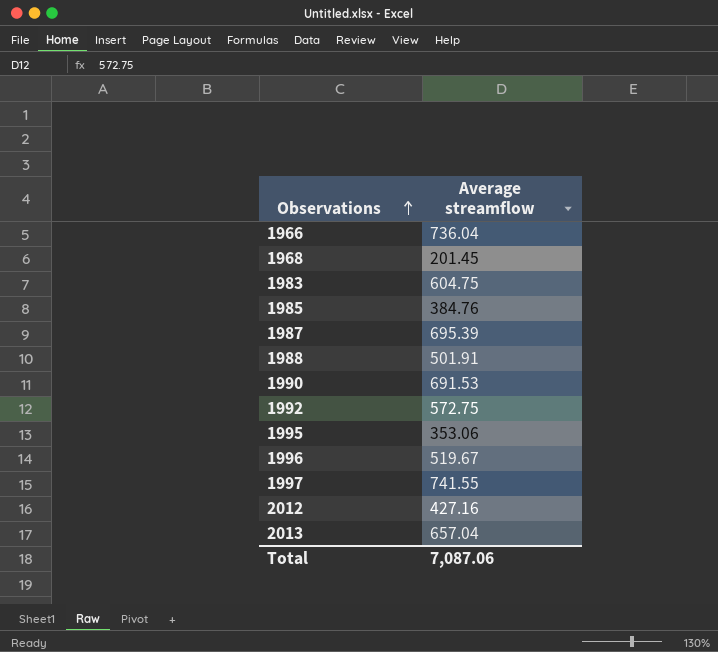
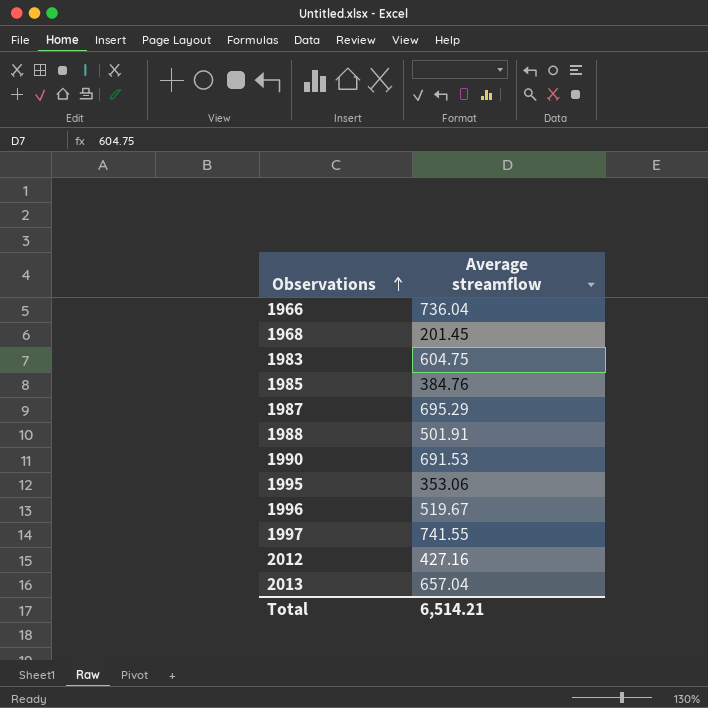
row 1992: 572.75 -> none
1987 | Average streamflow: 695.39 -> 695.29
Total | Average streamflow: 7,087.06 -> 6,514.21

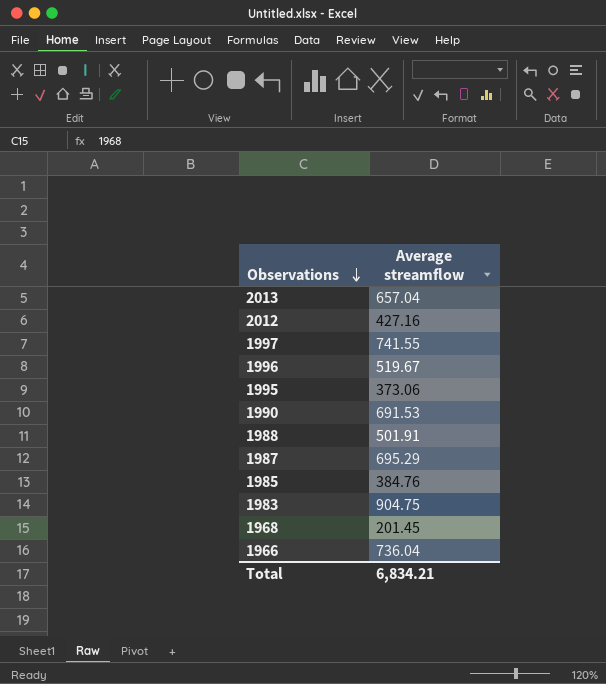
row order: Observations ascending -> Observations descending
1995 | Average streamflow: 353.06 -> 373.06
1983 | Average streamflow: 604.75 -> 904.75
Total | Average streamflow: 6,514.21 -> 6,834.21

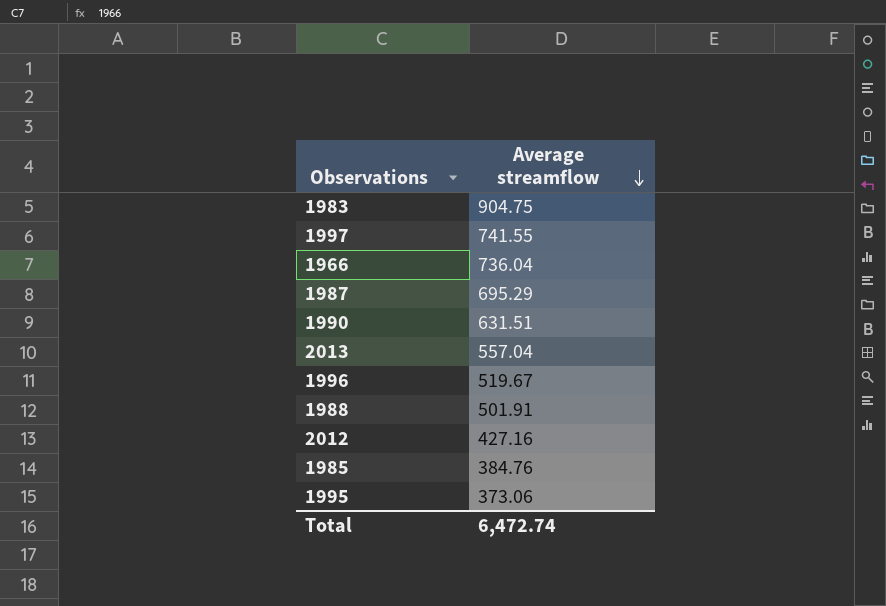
row order: Observations descending -> Average streamflow descending
row 1968: 201.45 -> none
1990 | Average streamflow: 691.53 -> 631.51
2013 | Average streamflow: 657.04 -> 557.04
Total | Average streamflow: 6,834.21 -> 6,472.74

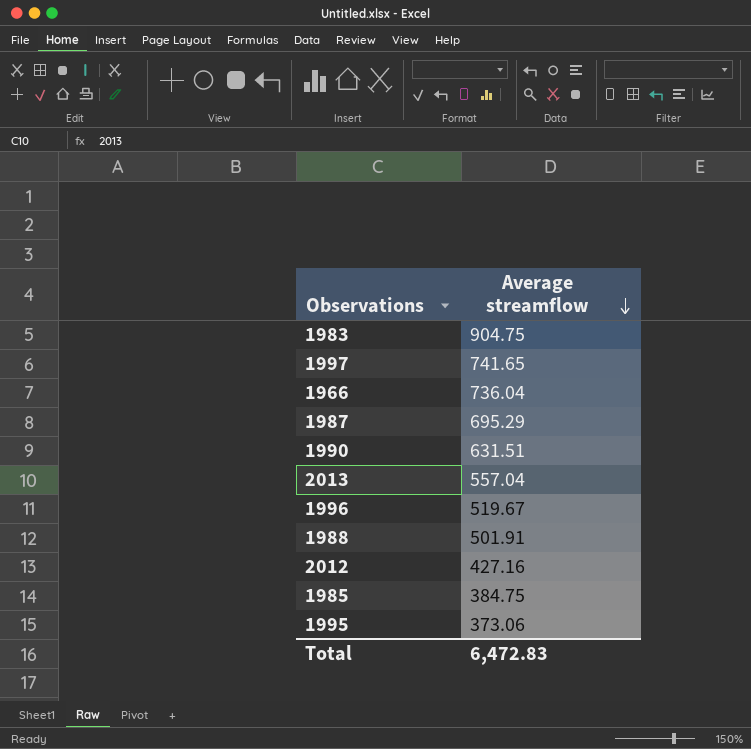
1997 | Average streamflow: 741.55 -> 741.65
1985 | Average streamflow: 384.76 -> 384.75
Total | Average streamflow: 6,472.74 -> 6,472.83

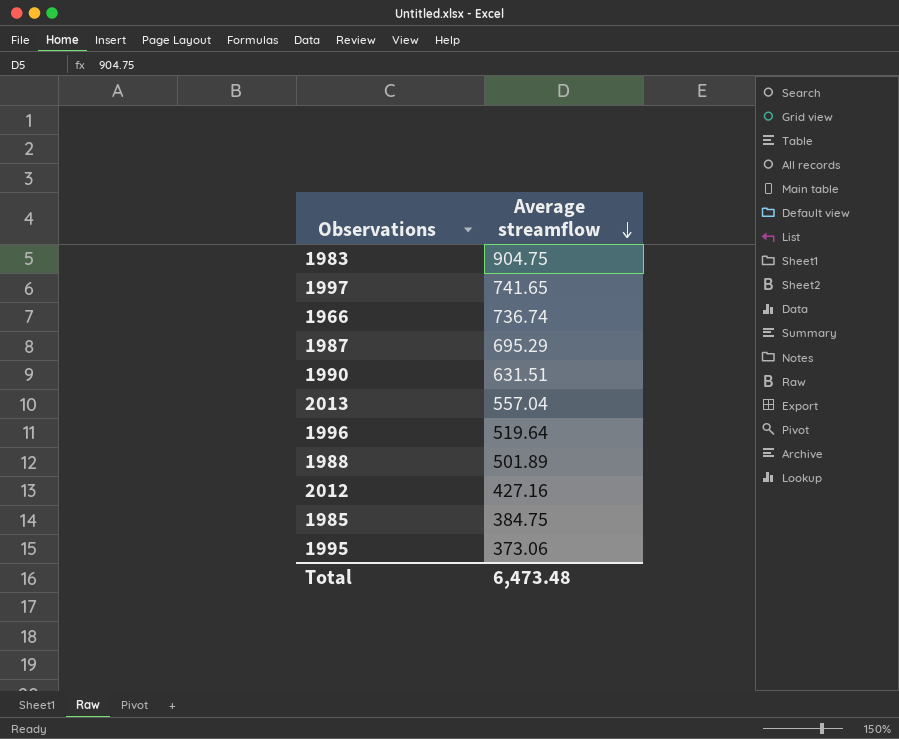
1966 | Average streamflow: 736.04 -> 736.74
1996 | Average streamflow: 519.67 -> 519.64
1988 | Average streamflow: 501.91 -> 501.89
Total | Average streamflow: 6,472.83 -> 6,473.48

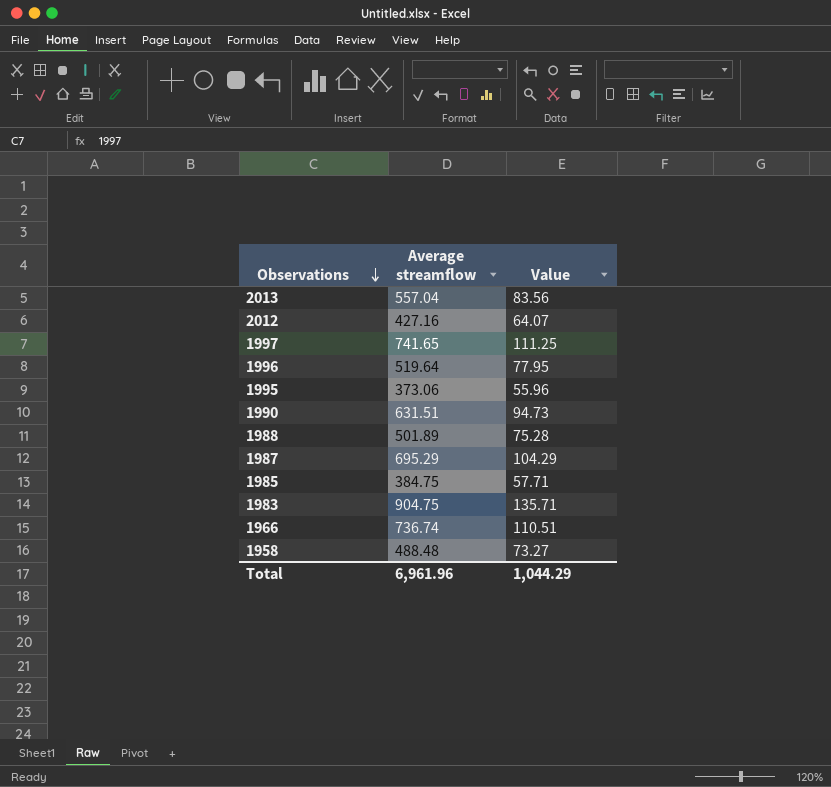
row order: Average streamflow descending -> Observations descending
column Value | formula: none -> [Average streamflow] * 0.15
row 1958: none -> 488.48 | 73.27
Total | Average streamflow: 6,473.48 -> 6,961.96

